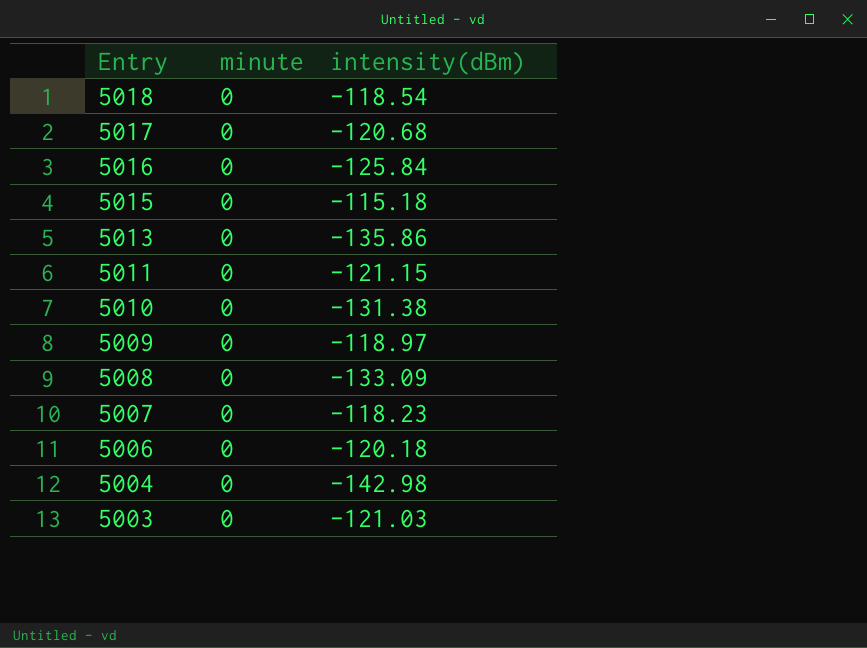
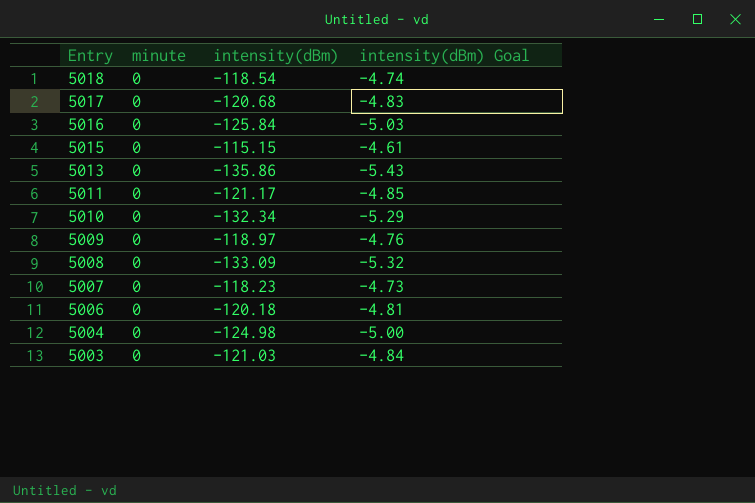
column intensity(dBm) Goal | formula: none -> [intensity(dBm)] * 0.04
5015 | intensity(dBm): -115.18 -> -115.15
5011 | intensity(dBm): -121.15 -> -121.17
5010 | intensity(dBm): -131.38 -> -132.34
5004 | intensity(dBm): -142.98 -> -124.98

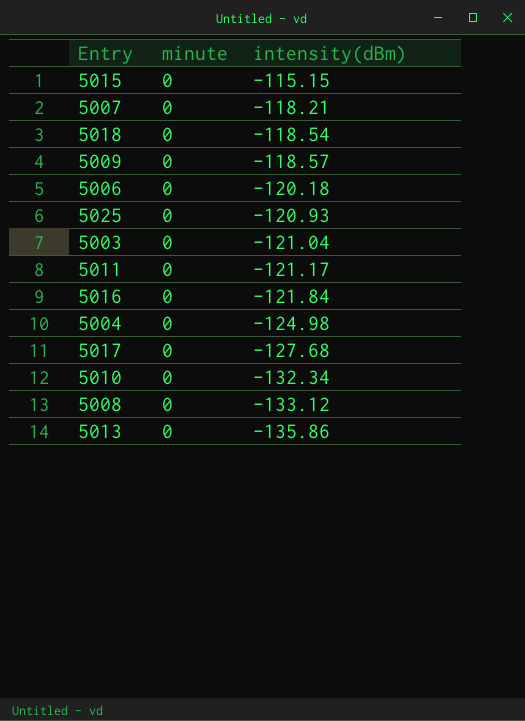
row order: Entry descending -> intensity(dBm) descending
column intensity(dBm) Goal | formula: [intensity(dBm)] * 0.04 -> none
5007 | intensity(dBm): -118.23 -> -118.21
5009 | intensity(dBm): -118.97 -> -118.57
row 5025: none -> 0 | -120.93
5003 | intensity(dBm): -121.03 -> -121.04
5016 | intensity(dBm): -125.84 -> -121.84
5017 | intensity(dBm): -120.68 -> -127.68
5008 | intensity(dBm): -133.09 -> -133.12

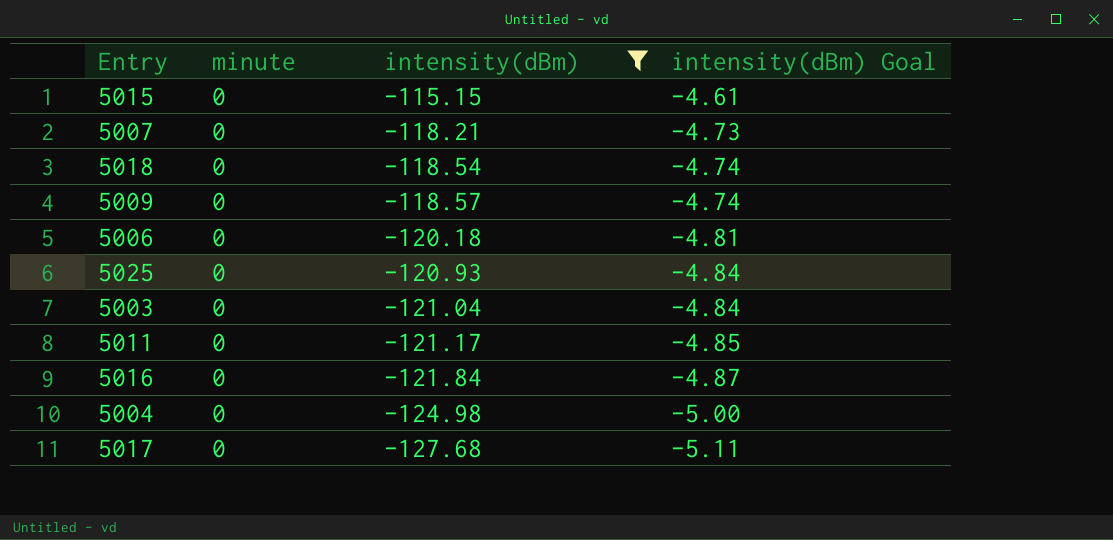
filter: none -> intensity(dBm) >= -127.68
column intensity(dBm) Goal | formula: none -> [intensity(dBm)] * 0.04

